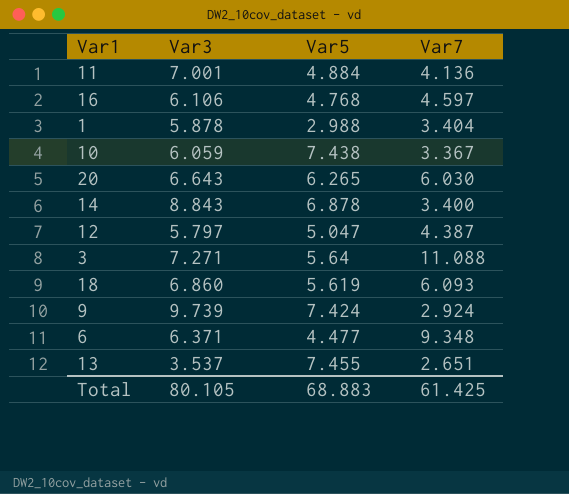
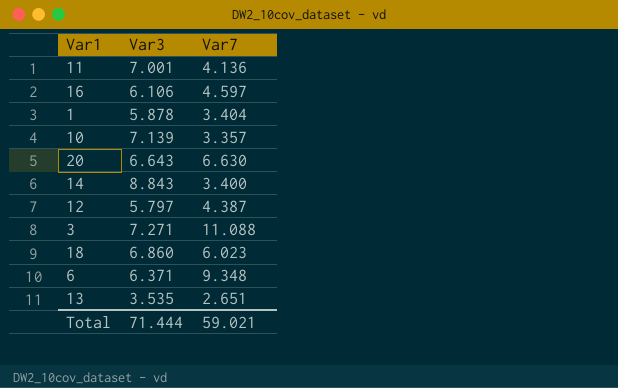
column Var5 | position: 3 -> none
row 9: 9.739 | 7.424 | 2.924 -> none
10 | Var3: 6.059 -> 7.139
10 | Var7: 3.367 -> 3.357
20 | Var7: 6.030 -> 6.630
18 | Var7: 6.093 -> 6.023
13 | Var3: 3.537 -> 3.535
Total | Var3: 80.105 -> 71.444
Total | Var7: 61.425 -> 59.021

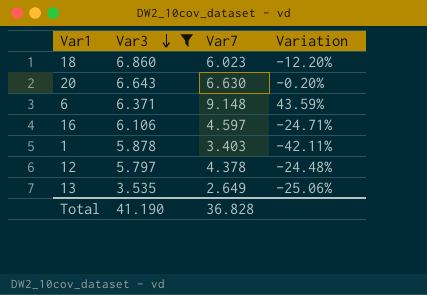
filter: none -> Var3 <= 6.860
row order: none -> Var3 descending
column Variation | formula: none -> ([Var7] - [Var3]) / [Var3]
6 | Var7: 9.348 -> 9.148
1 | Var7: 3.404 -> 3.403
12 | Var7: 4.387 -> 4.378
13 | Var7: 2.651 -> 2.649
Total | Var3: 71.444 -> 41.190
Total | Var7: 59.021 -> 36.828

